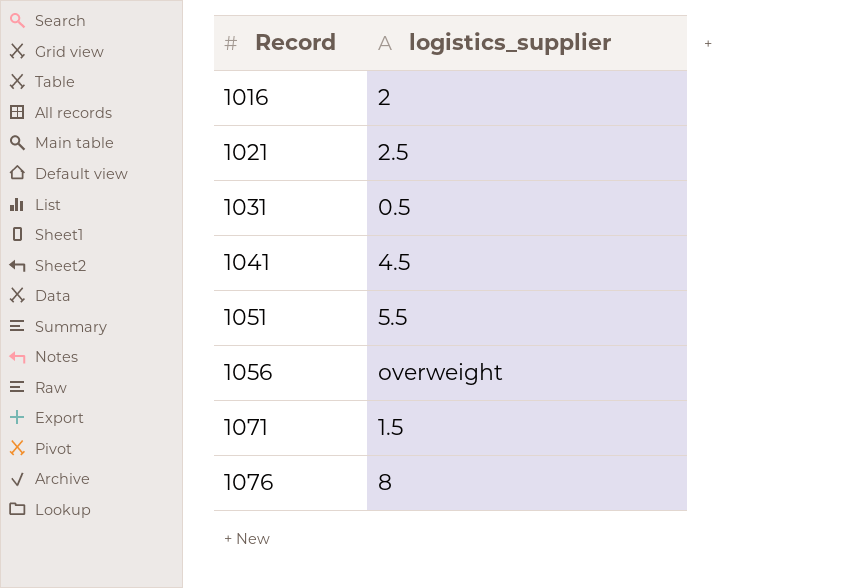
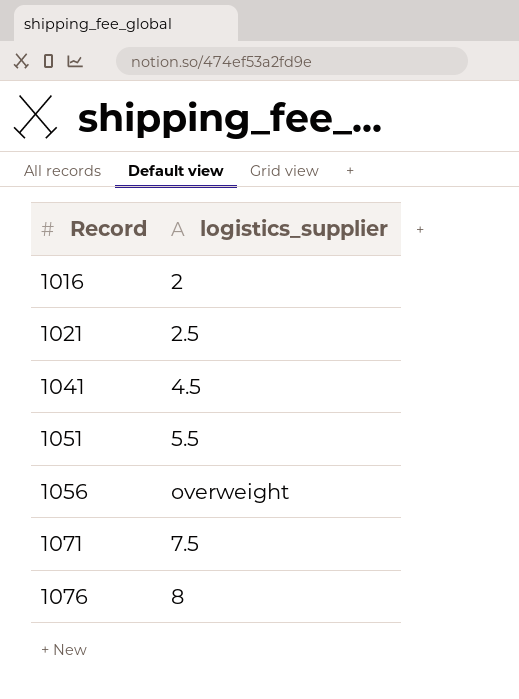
row 1031: 0.5 -> none
1071 | logistics_supplier: 1.5 -> 7.5

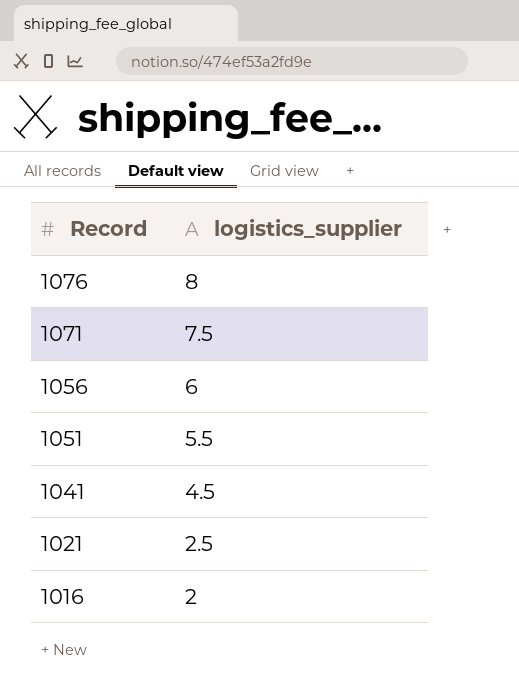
row order: Record ascending -> Record descending
1056 | logistics_supplier: overweight -> 6

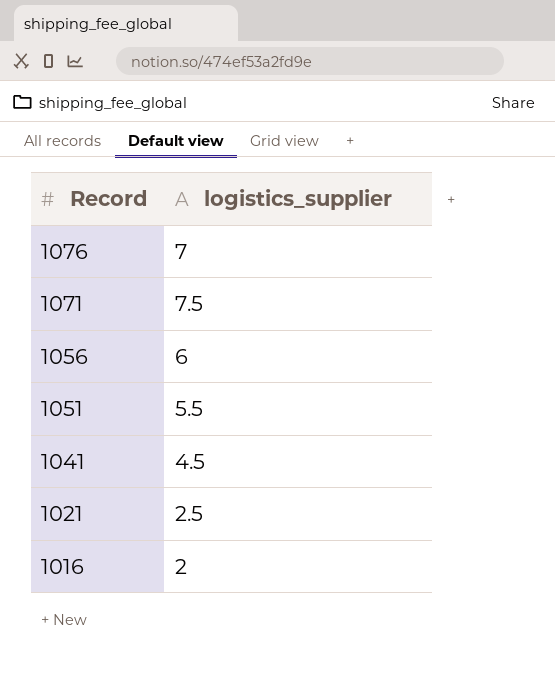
1076 | logistics_supplier: 8 -> 7

